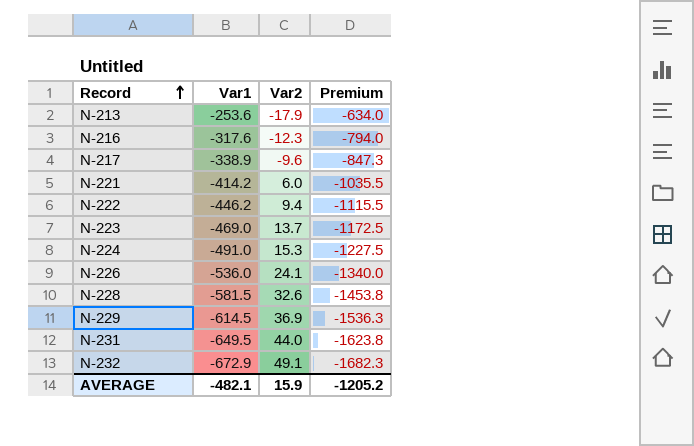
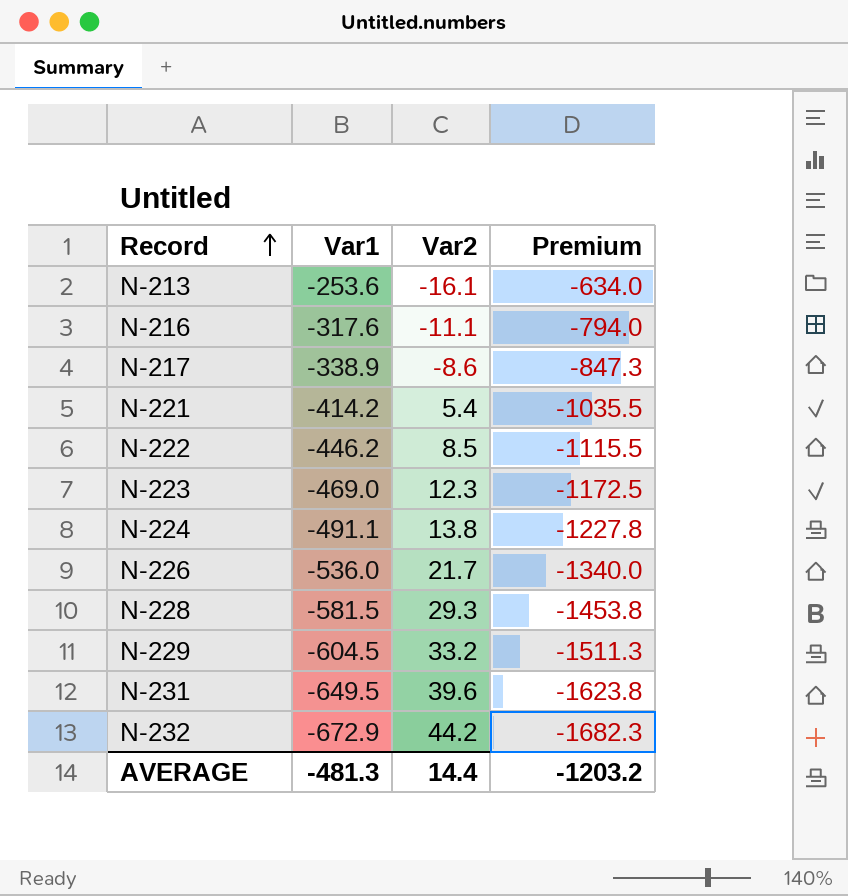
N-213 | Var2: -17.9 -> -16.1
N-216 | Var2: -12.3 -> -11.1
N-217 | Var2: -9.6 -> -8.6
N-221 | Var2: 6.0 -> 5.4
N-222 | Var2: 9.4 -> 8.5
N-223 | Var2: 13.7 -> 12.3
N-224 | Var1: -491.0 -> -491.1
N-224 | Var2: 15.3 -> 13.8
N-224 | Premium: -1227.5 -> -1227.8
N-226 | Var2: 24.1 -> 21.7
N-228 | Var2: 32.6 -> 29.3
N-229 | Var1: -614.5 -> -604.5
N-229 | Var2: 36.9 -> 33.2
N-229 | Premium: -1536.3 -> -1511.3
N-231 | Var2: 44.0 -> 39.6
N-232 | Var2: 49.1 -> 44.2
AVERAGE | Var1: -482.1 -> -481.3
AVERAGE | Var2: 15.9 -> 14.4
AVERAGE | Premium: -1205.2 -> -1203.2

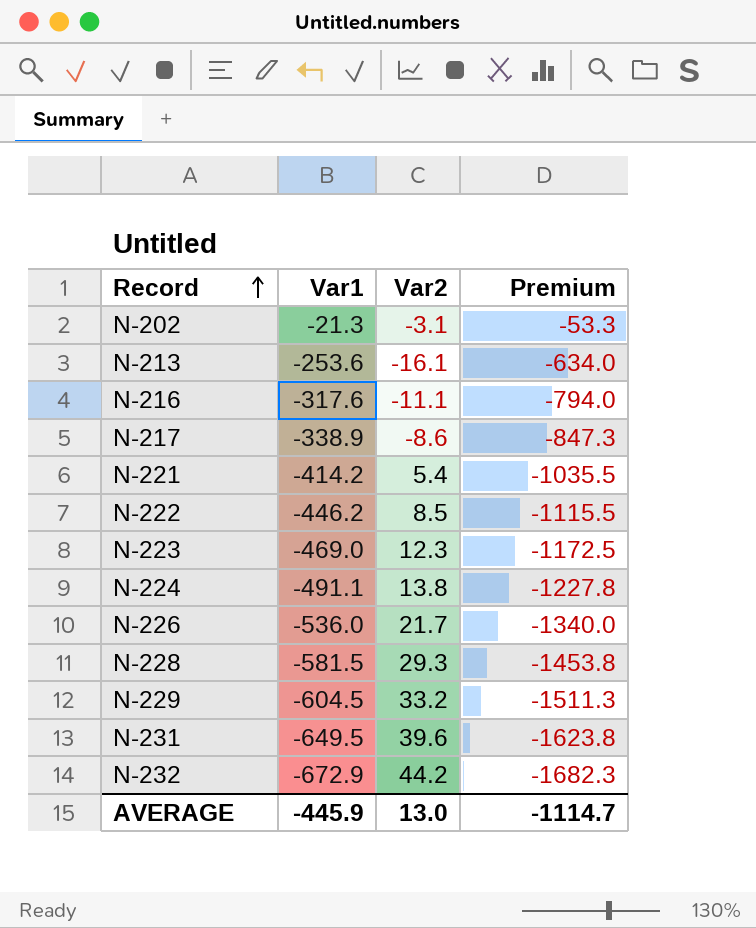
row N-202: none -> -21.3 | -3.1 | -53.3
AVERAGE | Var1: -481.3 -> -445.9
AVERAGE | Var2: 14.4 -> 13.0
AVERAGE | Premium: -1203.2 -> -1114.7

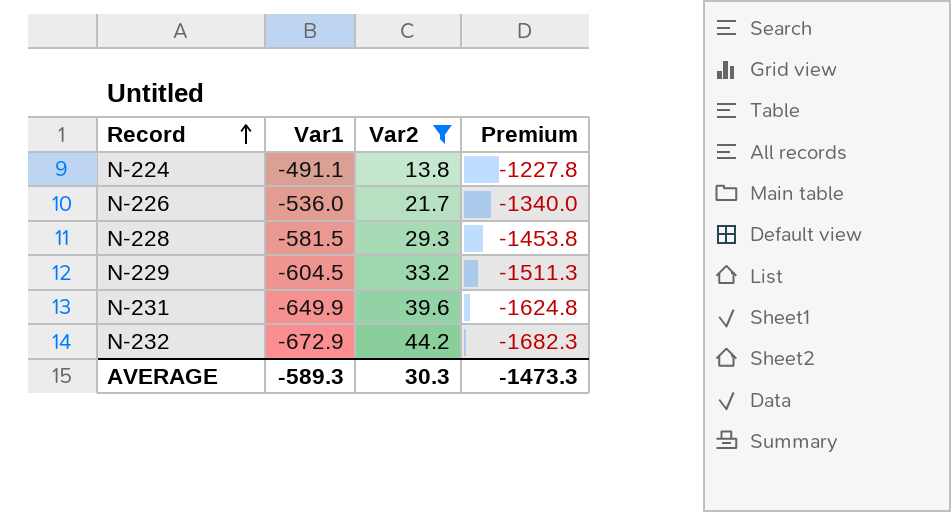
filter: none -> Var2 >= 13.8
N-231 | Var1: -649.5 -> -649.9
N-231 | Premium: -1623.8 -> -1624.8
AVERAGE | Var1: -445.9 -> -589.3
AVERAGE | Var2: 13.0 -> 30.3
AVERAGE | Premium: -1114.7 -> -1473.3

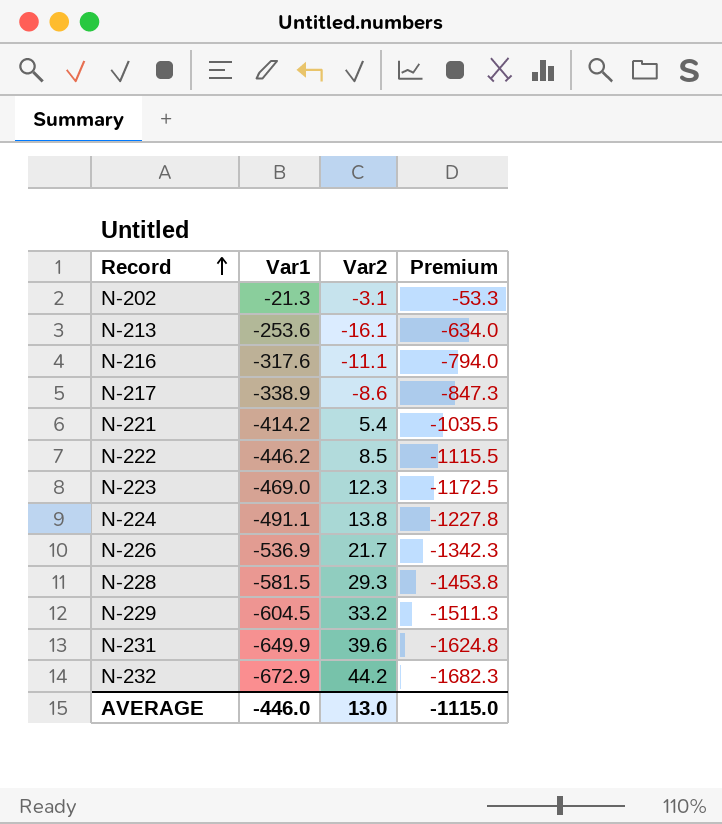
filter: Var2 >= 13.8 -> none
N-226 | Var1: -536.0 -> -536.9
N-226 | Premium: -1340.0 -> -1342.3
AVERAGE | Var1: -589.3 -> -446.0
AVERAGE | Var2: 30.3 -> 13.0
AVERAGE | Premium: -1473.3 -> -1115.0

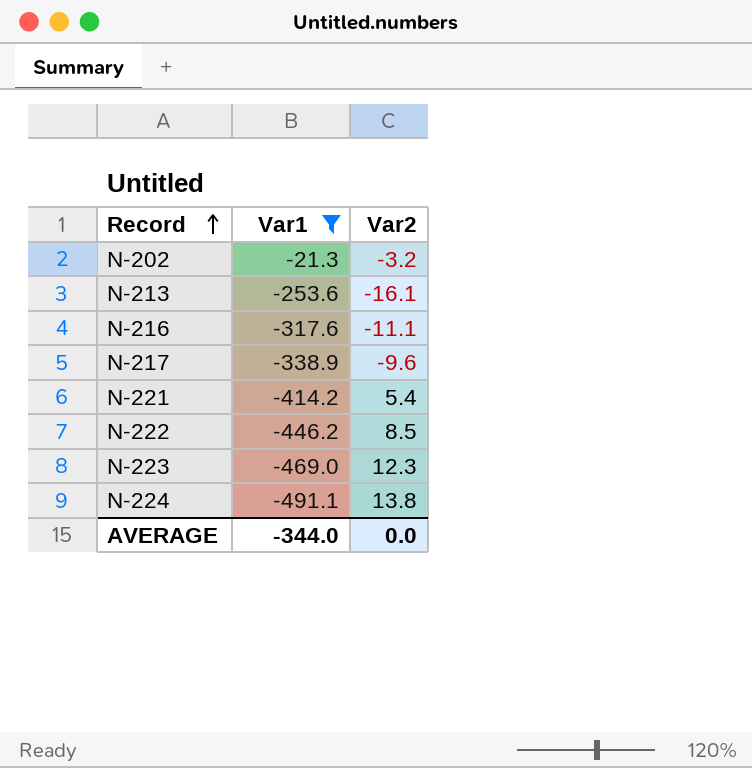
filter: none -> Var1 >= -491.1
column Premium | formula: [Var1] * 2.5 -> none
N-202 | Var2: -3.1 -> -3.2
N-217 | Var2: -8.6 -> -9.6
AVERAGE | Var1: -446.0 -> -344.0
AVERAGE | Var2: 13.0 -> 0.0

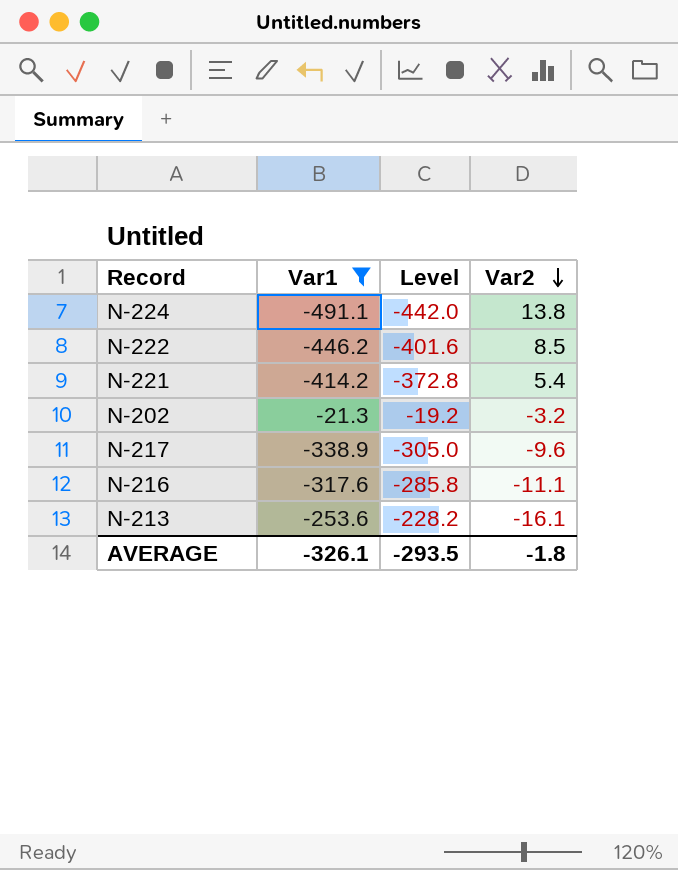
row order: Record ascending -> Var2 descending
column Level | formula: none -> [Var1] * 0.9
row N-223: -469.0 | 12.3 -> none
AVERAGE | Var1: -344.0 -> -326.1
AVERAGE | Var2: 0.0 -> -1.8

